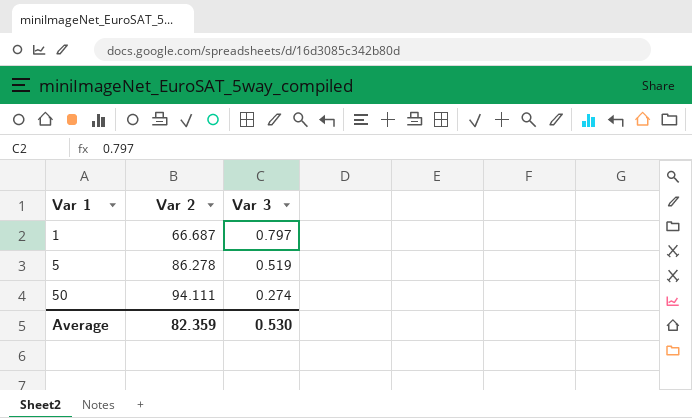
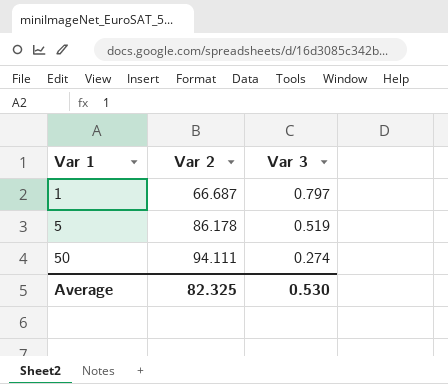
5 | Var 2: 86.278 -> 86.178
Average | Var 2: 82.359 -> 82.325

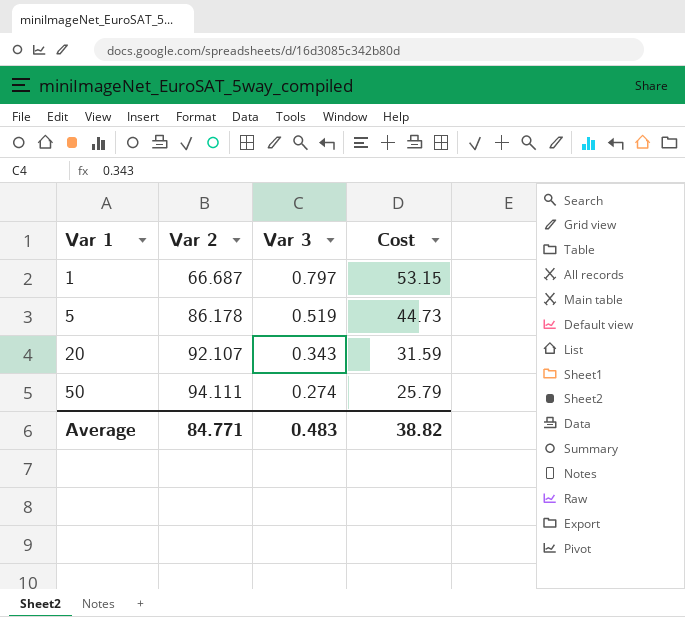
column Cost | formula: none -> [Var 2] * [Var 3]
row 20: none -> 92.107 | 0.343 | 31.59
Average | Var 2: 82.325 -> 84.771
Average | Var 3: 0.530 -> 0.483

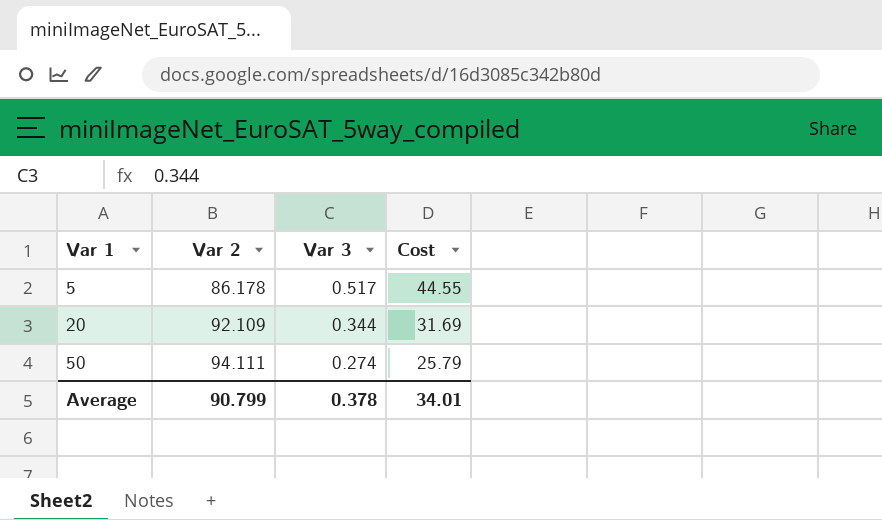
row 1: 66.687 | 0.797 | 53.15 -> none
5 | Var 3: 0.519 -> 0.517
5 | Cost: 44.73 -> 44.55
20 | Var 2: 92.107 -> 92.109
20 | Var 3: 0.343 -> 0.344
20 | Cost: 31.59 -> 31.69
Average | Var 2: 84.771 -> 90.799
Average | Var 3: 0.483 -> 0.378
Average | Cost: 38.82 -> 34.01

